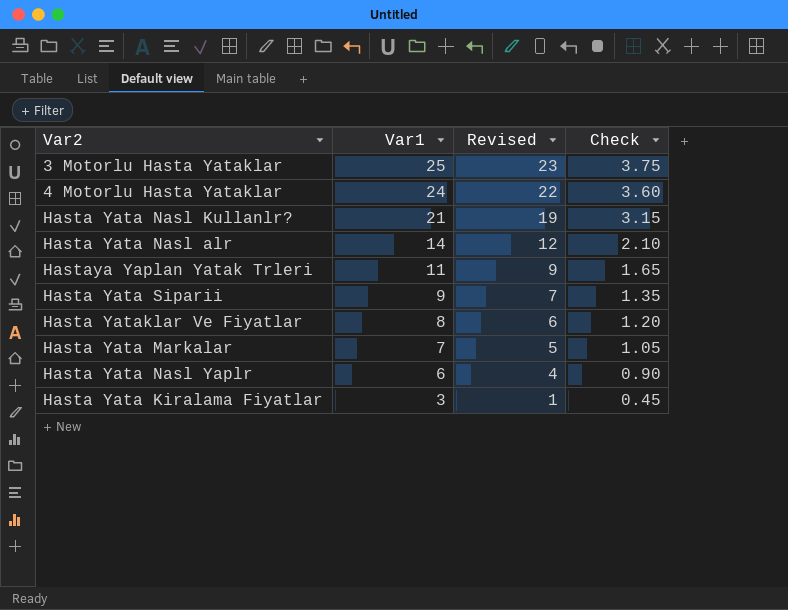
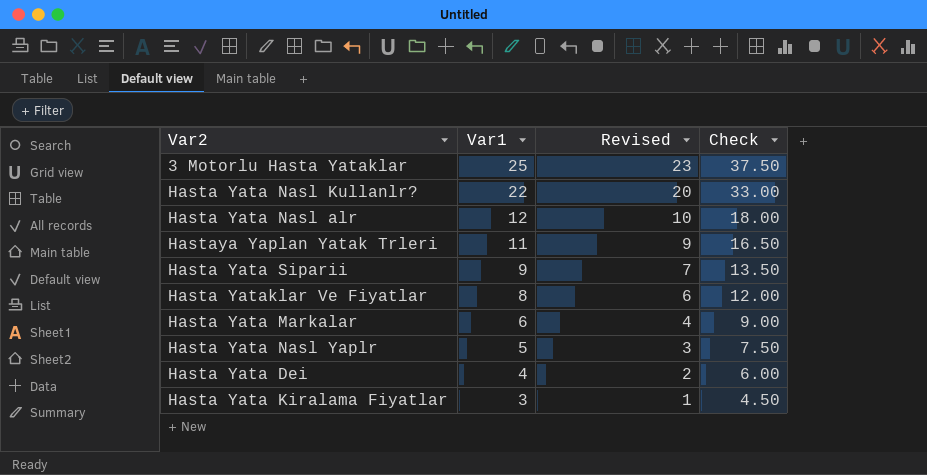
column Check | formula: [Var1] * 0.15 -> [Var1] * 1.5
row 4 Motorlu Hasta Yataklar: 24 | 22 | 3.60 -> none
Hasta Yata Nasl Kullanlr? | Var1: 21 -> 22
Hasta Yata Nasl Kullanlr? | Revised: 19 -> 20
Hasta Yata Nasl alr | Var1: 14 -> 12
Hasta Yata Nasl alr | Revised: 12 -> 10
Hasta Yata Markalar | Var1: 7 -> 6
Hasta Yata Markalar | Revised: 5 -> 4
Hasta Yata Nasl Yaplr | Var1: 6 -> 5
Hasta Yata Nasl Yaplr | Revised: 4 -> 3
row Hasta Yata Dei: none -> 4 | 2 | 6.00

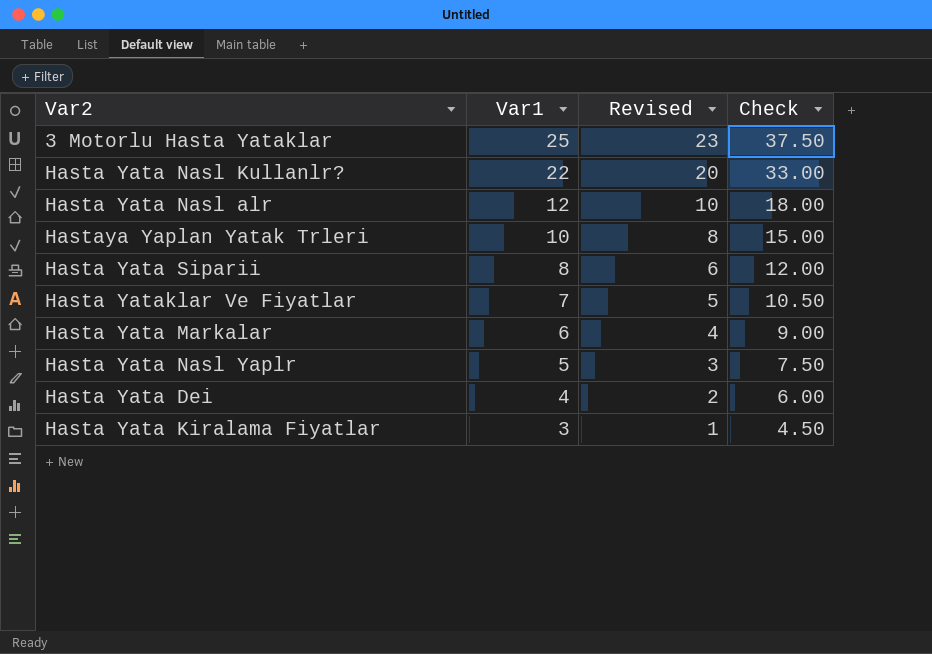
Hastaya Yaplan Yatak Trleri | Var1: 11 -> 10
Hastaya Yaplan Yatak Trleri | Revised: 9 -> 8
Hastaya Yaplan Yatak Trleri | Check: 16.50 -> 15.00
Hasta Yata Siparii | Var1: 9 -> 8
Hasta Yata Siparii | Revised: 7 -> 6
Hasta Yata Siparii | Check: 13.50 -> 12.00
Hasta Yataklar Ve Fiyatlar | Var1: 8 -> 7
Hasta Yataklar Ve Fiyatlar | Revised: 6 -> 5
Hasta Yataklar Ve Fiyatlar | Check: 12.00 -> 10.50

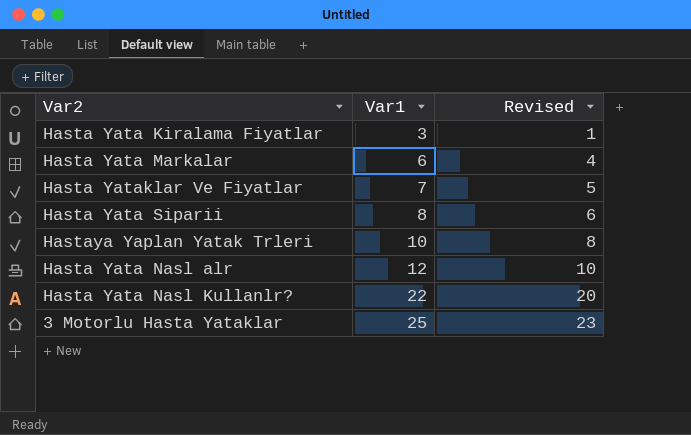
row order: Var1 descending -> Var1 ascending
column Check | formula: [Var1] * 1.5 -> none
row Hasta Yata Nasl Yaplr: 5 | 3 | 7.50 -> none
row Hasta Yata Dei: 4 | 2 | 6.00 -> none

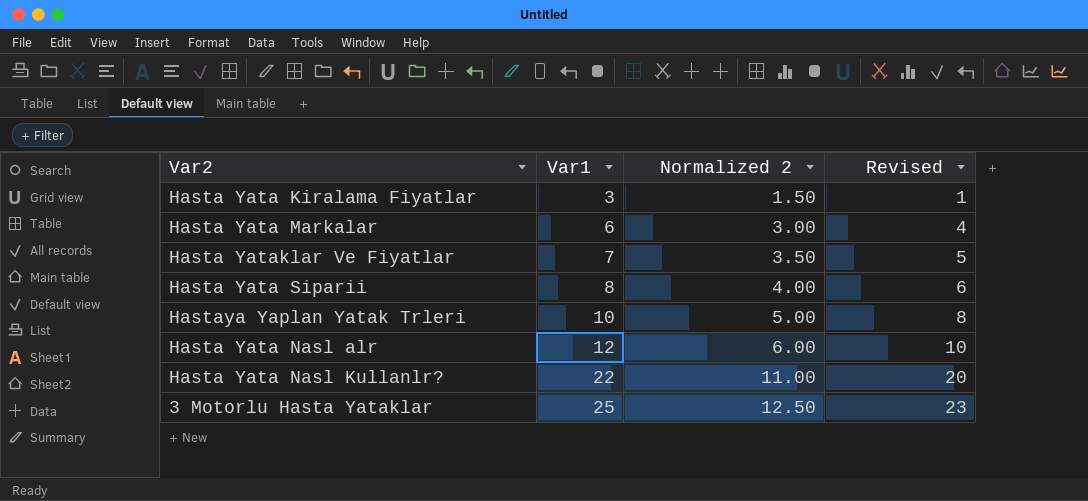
column Normalized 2 | formula: none -> [Var1] * 0.5

